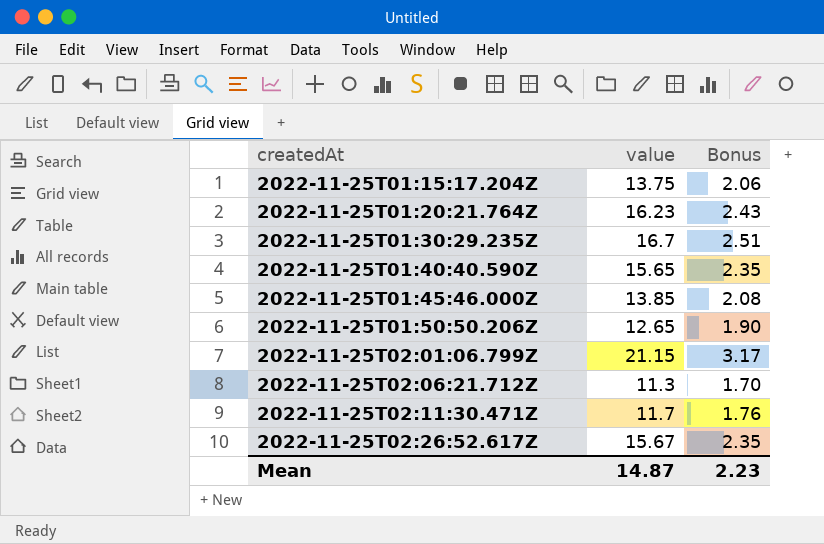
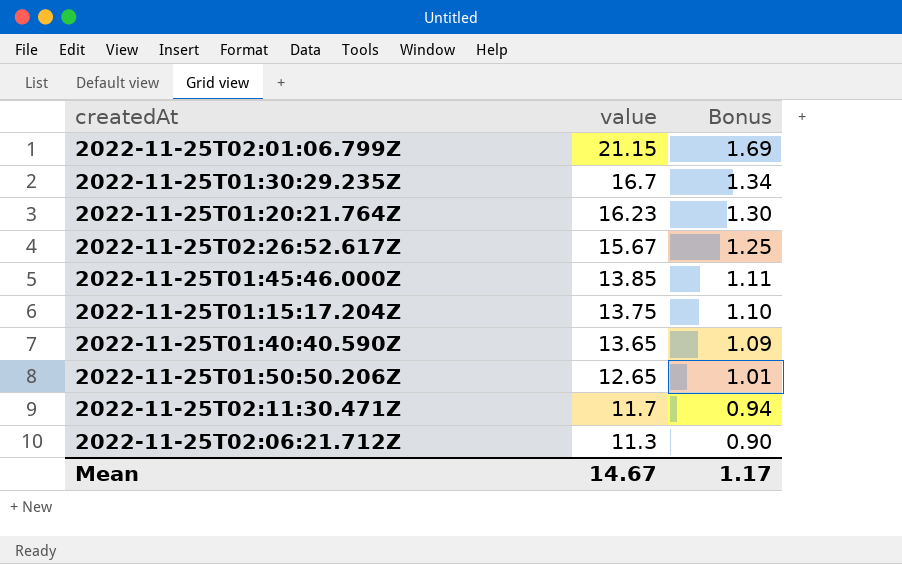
row order: createdAt ascending -> value descending
column Bonus | formula: [value] * 0.15 -> [value] * 0.08
2022-11-25T01:40:40.590Z | value: 15.65 -> 13.65
Mean | value: 14.87 -> 14.67
Mean | Bonus: 2.23 -> 1.17

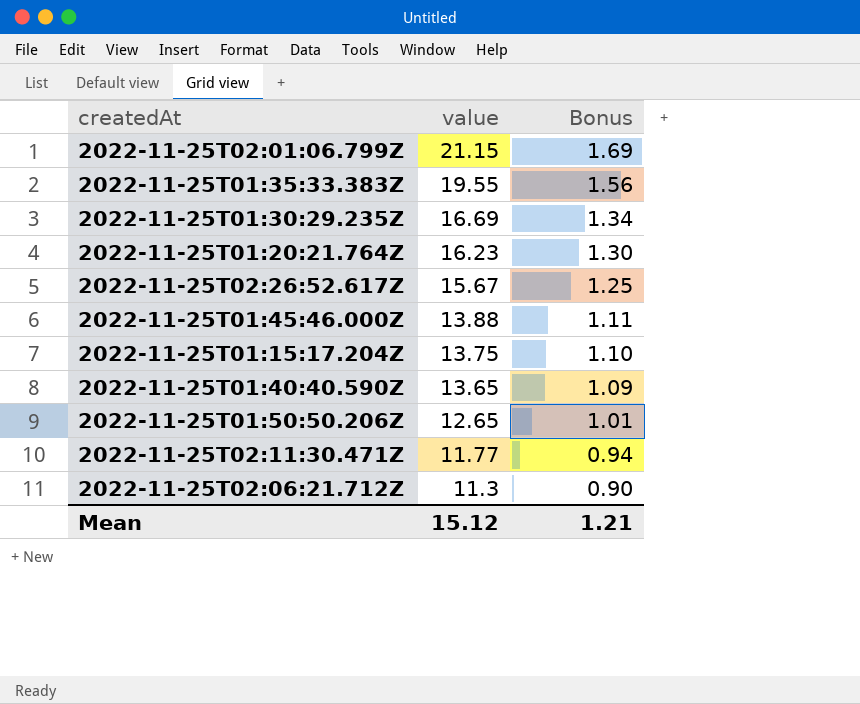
row 2022-11-25T01:35:33.383Z: none -> 19.55 | 1.56
2022-11-25T01:30:29.235Z | value: 16.7 -> 16.69
2022-11-25T01:45:46.000Z | value: 13.85 -> 13.88
2022-11-25T02:11:30.471Z | value: 11.7 -> 11.77
Mean | value: 14.67 -> 15.12
Mean | Bonus: 1.17 -> 1.21

